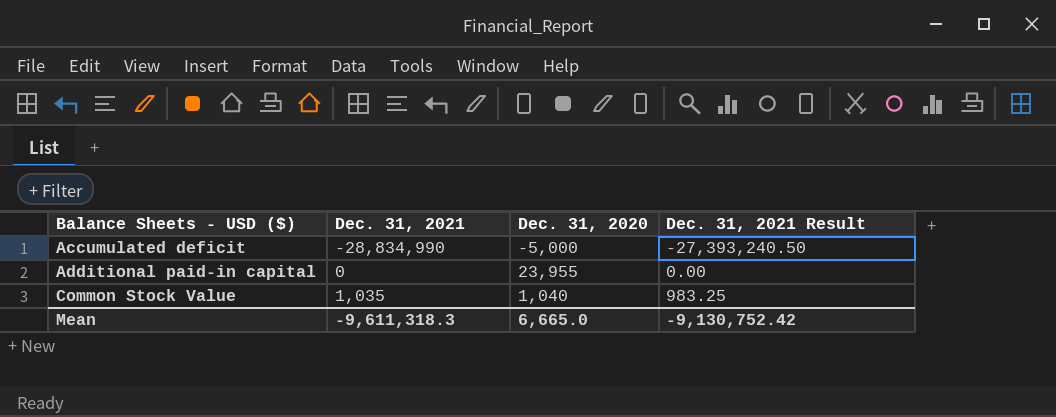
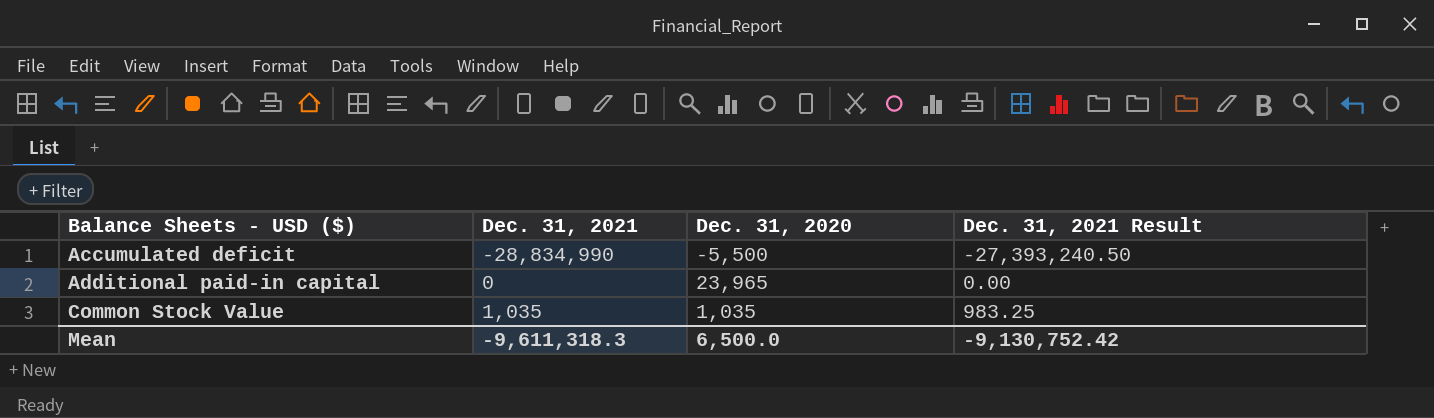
Accumulated deficit | Dec. 31, 2020: -5,000 -> -5,500
Additional paid-in capital | Dec. 31, 2020: 23,955 -> 23,965
Common Stock Value | Dec. 31, 2020: 1,040 -> 1,035
Mean | Dec. 31, 2020: 6,665.0 -> 6,500.0

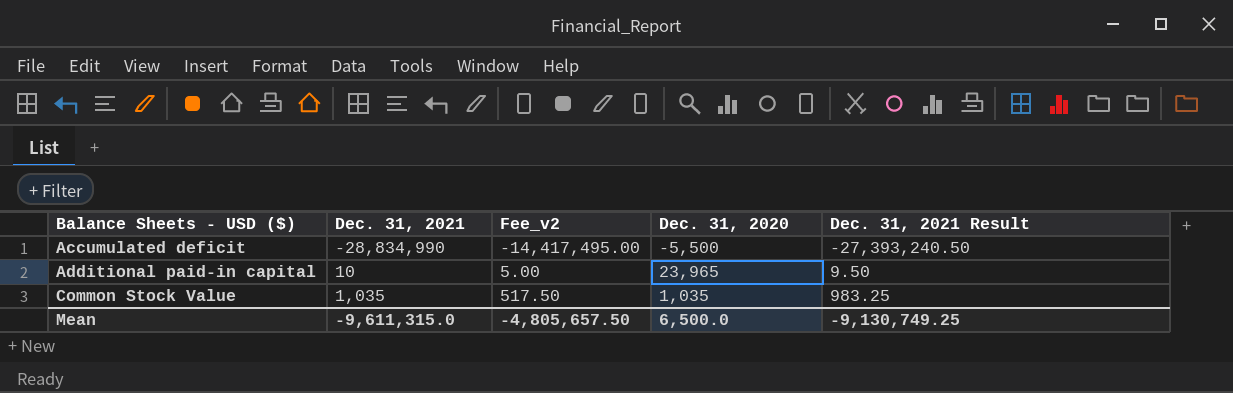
column Fee_v2 | formula: none -> [Dec. 31, 2021] * 0.5
Additional paid-in capital | Dec. 31, 2021: 0 -> 10
Additional paid-in capital | Dec. 31, 2021 Result: 0.00 -> 9.50
Mean | Dec. 31, 2021: -9,611,318.3 -> -9,611,315.0
Mean | Dec. 31, 2021 Result: -9,130,752.42 -> -9,130,749.25

